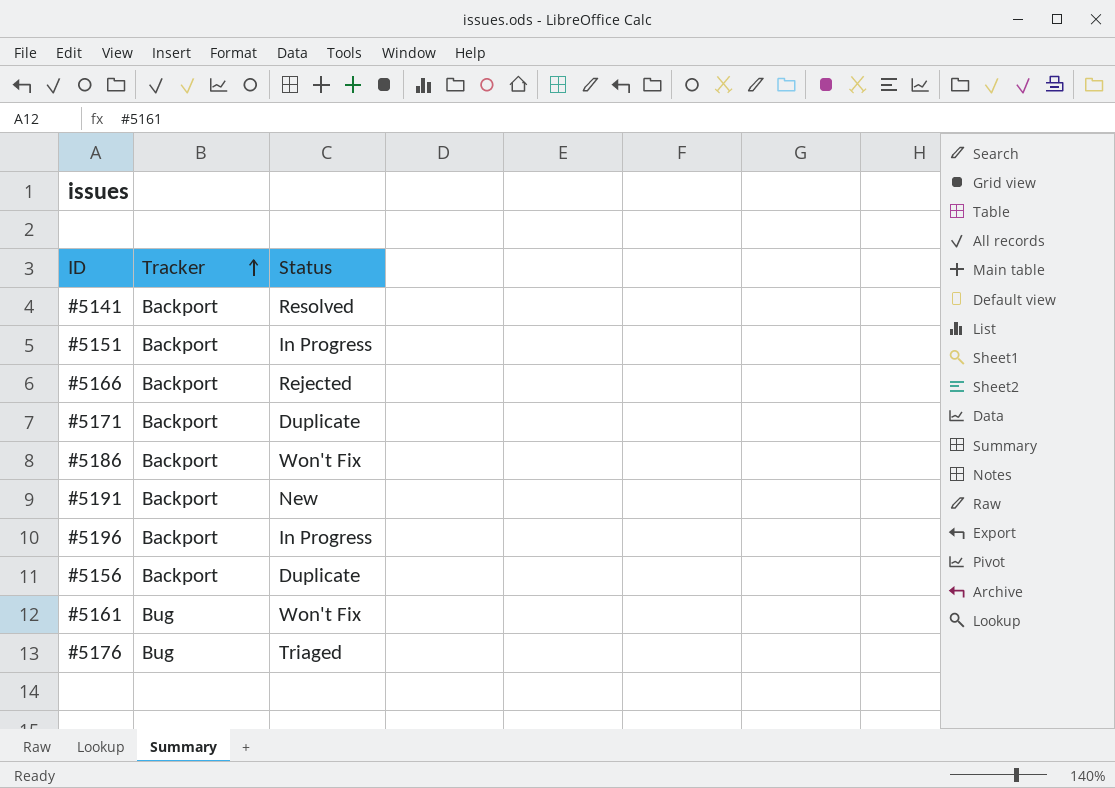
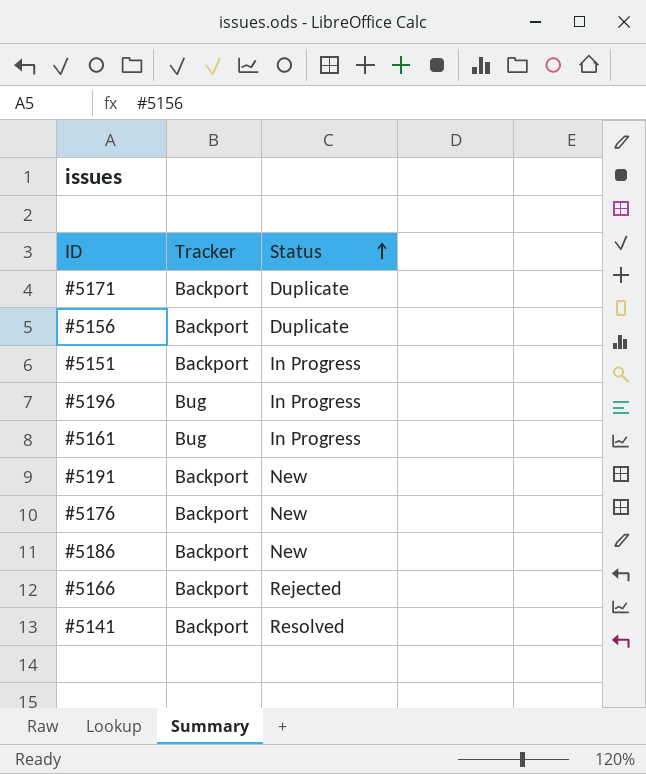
row order: Tracker ascending -> Status ascending
#5196 | Tracker: Backport -> Bug
#5161 | Status: Won't Fix -> In Progress
#5176 | Tracker: Bug -> Backport
#5176 | Status: Triaged -> New
#5186 | Status: Won't Fix -> New

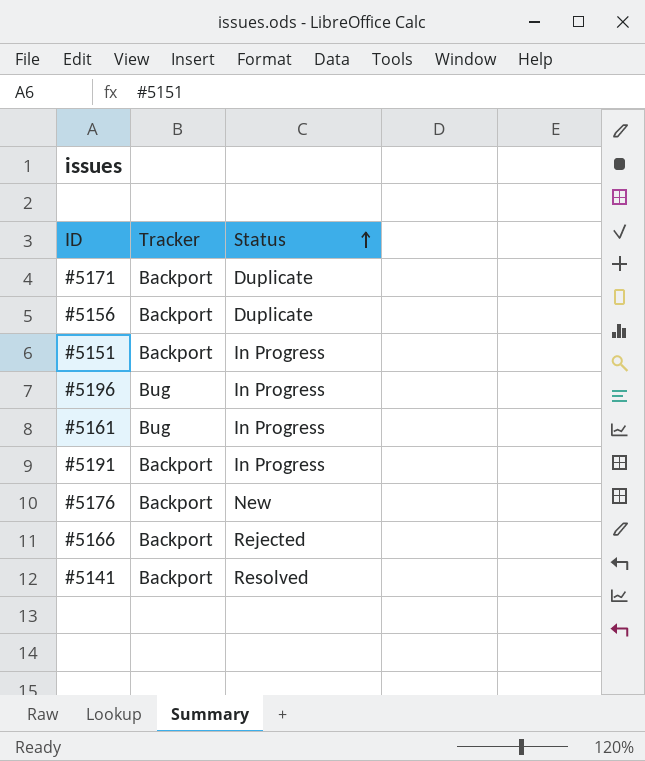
row #5186: Backport | New -> none
#5191 | Status: New -> In Progress

